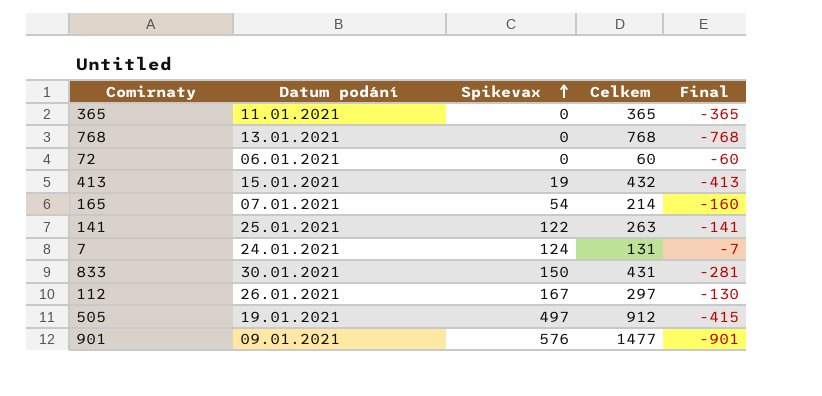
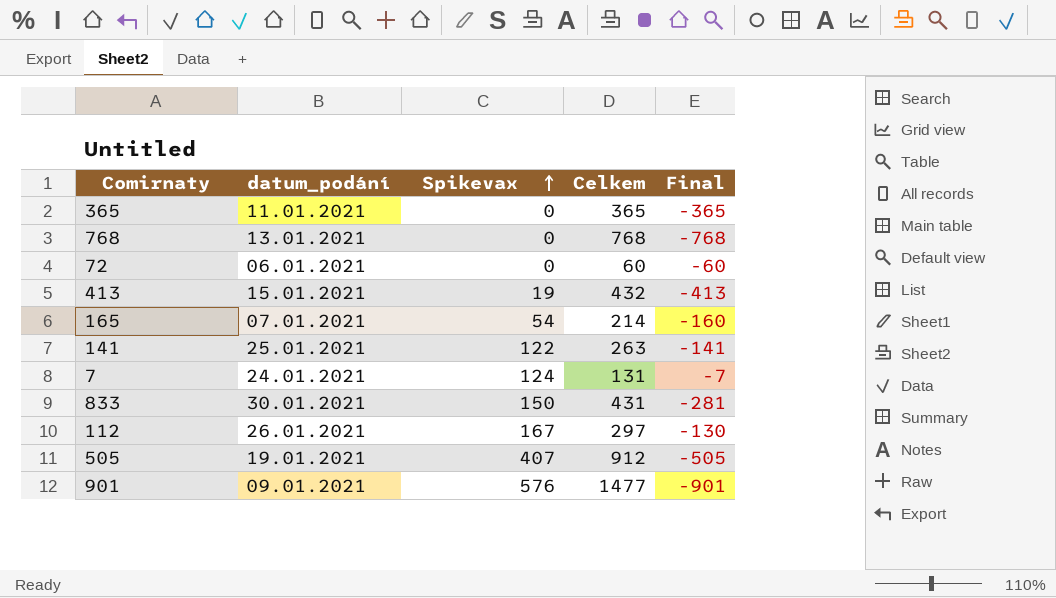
column name: Datum podání -> datum_podání
505 | Spikevax: 497 -> 407
505 | Final: -415 -> -505

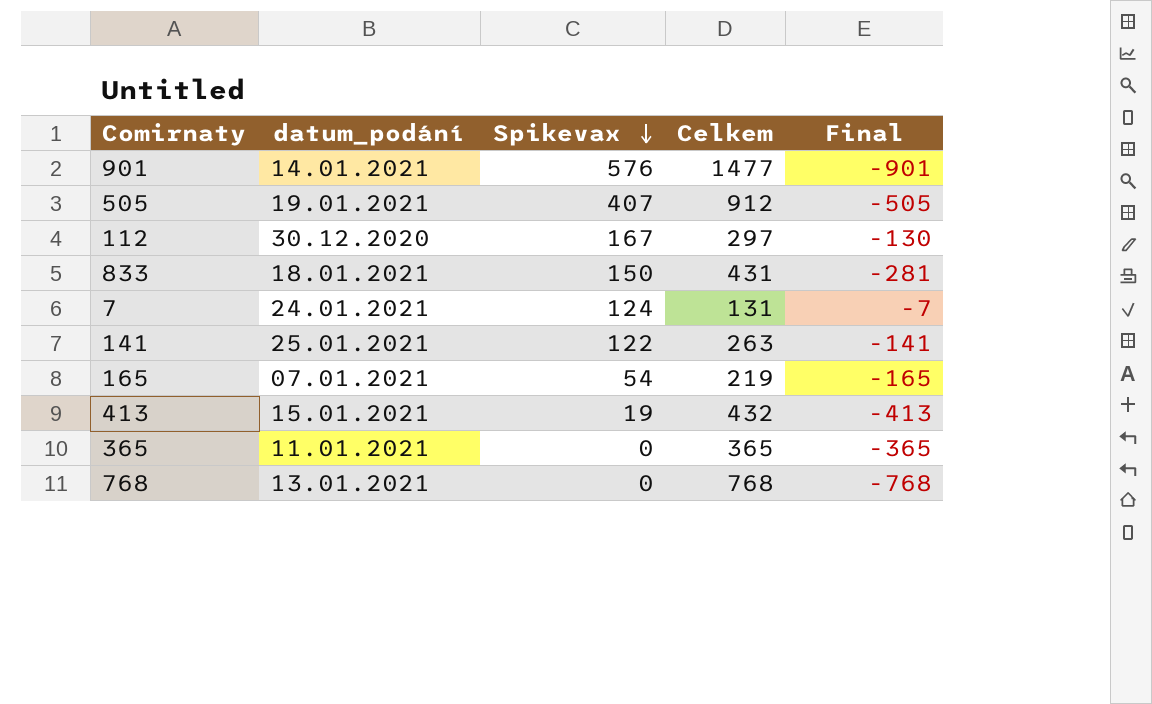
row order: Spikevax ascending -> Spikevax descending
row 72: 06.01.2021 | 0 | 60 | -60 -> none
901 | datum_podání: 09.01.2021 -> 14.01.2021
112 | datum_podání: 26.01.2021 -> 30.12.2020
833 | datum_podání: 30.01.2021 -> 18.01.2021
165 | Celkem: 214 -> 219
165 | Final: -160 -> -165

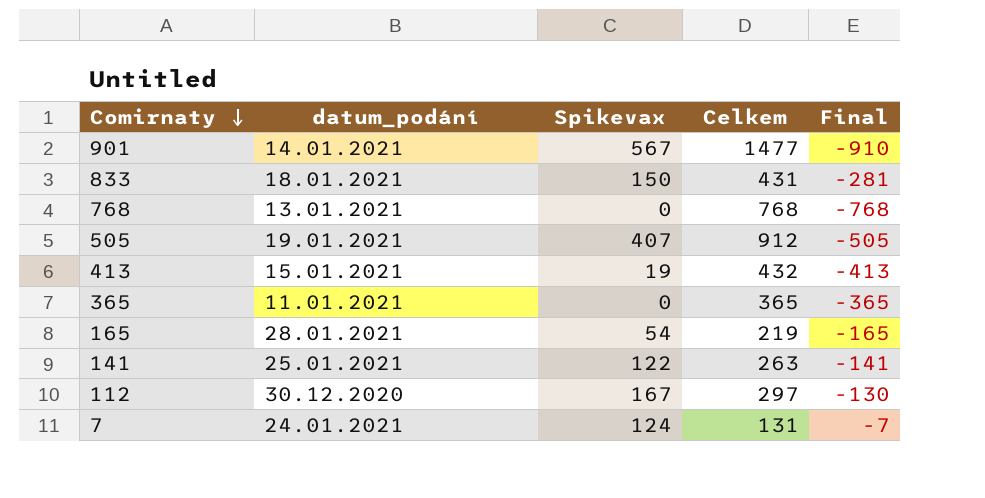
row order: Spikevax descending -> Comirnaty descending
901 | Spikevax: 576 -> 567
901 | Final: -901 -> -910
165 | datum_podání: 07.01.2021 -> 28.01.2021

